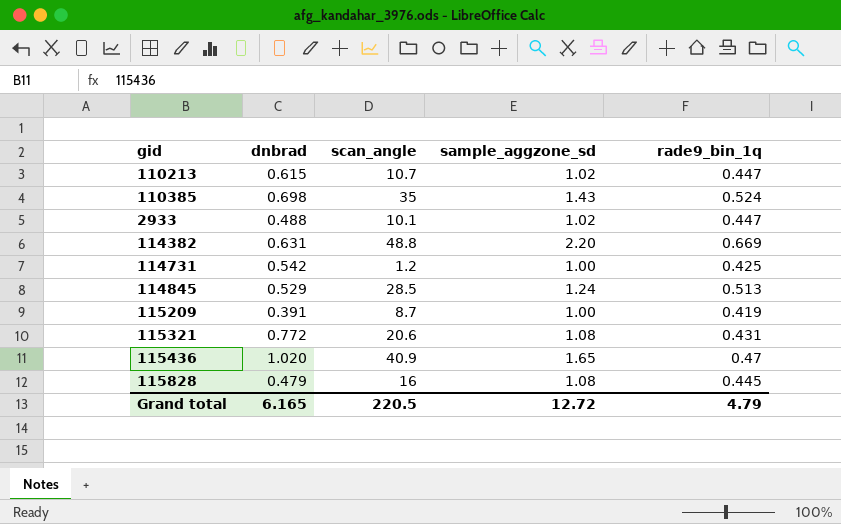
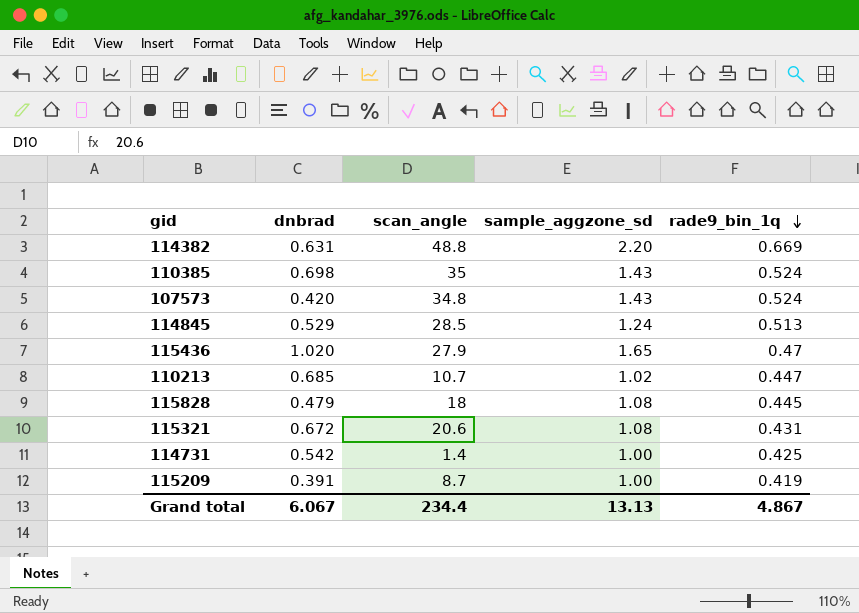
row order: none -> rade9_bin_1q descending
row 2933: 0.488 | 10.1 | 1.02 | 0.447 -> none
row 107573: none -> 0.420 | 34.8 | 1.43 | 0.524
115436 | scan_angle: 40.9 -> 27.9
110213 | dnbrad: 0.615 -> 0.685
115828 | scan_angle: 16 -> 18
115321 | dnbrad: 0.772 -> 0.672
114731 | scan_angle: 1.2 -> 1.4
Grand total | dnbrad: 6.165 -> 6.067
Grand total | scan_angle: 220.5 -> 234.4
Grand total | sample_aggzone_sd: 12.72 -> 13.13
Grand total | rade9_bin_1q: 4.79 -> 4.867

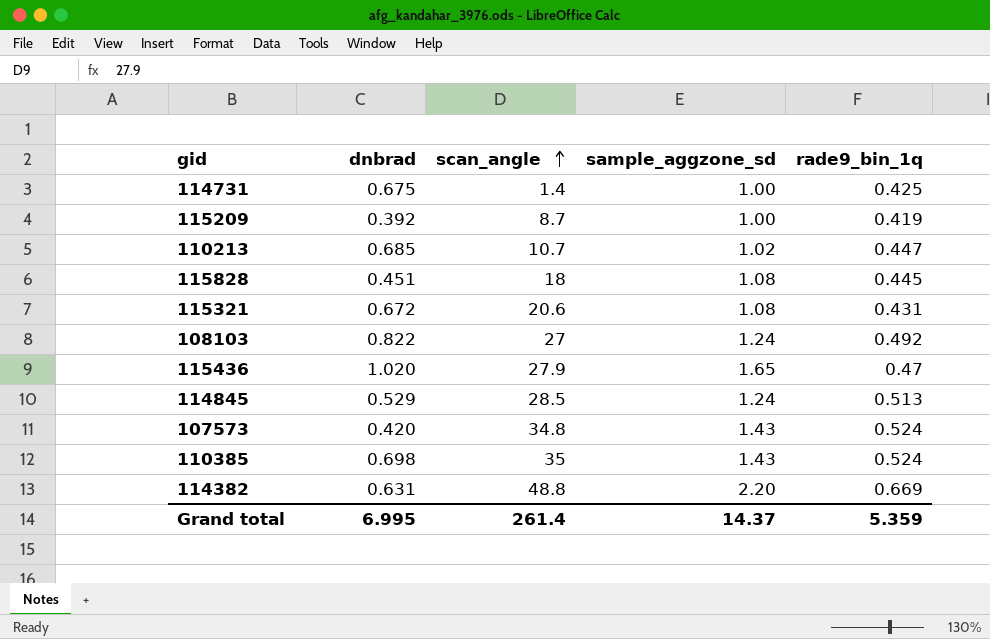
row order: rade9_bin_1q descending -> scan_angle ascending
114731 | dnbrad: 0.542 -> 0.675
115209 | dnbrad: 0.391 -> 0.392
115828 | dnbrad: 0.479 -> 0.451
row 108103: none -> 0.822 | 27 | 1.24 | 0.492
Grand total | dnbrad: 6.067 -> 6.995
Grand total | scan_angle: 234.4 -> 261.4
Grand total | sample_aggzone_sd: 13.13 -> 14.37
Grand total | rade9_bin_1q: 4.867 -> 5.359

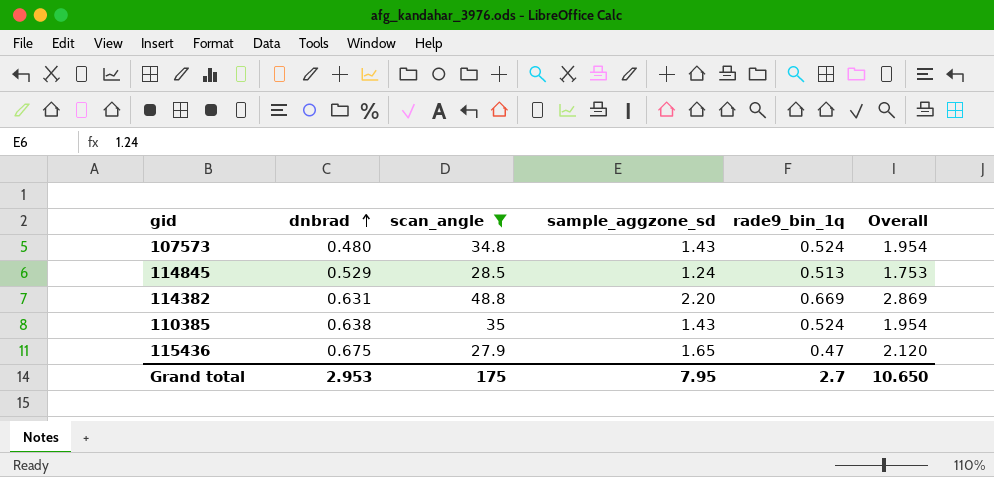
filter: none -> scan_angle >= 27.9
row order: scan_angle ascending -> dnbrad ascending
column Overall | formula: none -> [sample_aggzone_sd] + [rade9_bin_1q]
107573 | dnbrad: 0.420 -> 0.480
110385 | dnbrad: 0.698 -> 0.638
115436 | dnbrad: 1.020 -> 0.675
Grand total | dnbrad: 6.995 -> 2.953
Grand total | scan_angle: 261.4 -> 175
Grand total | sample_aggzone_sd: 14.37 -> 7.95
Grand total | rade9_bin_1q: 5.359 -> 2.7

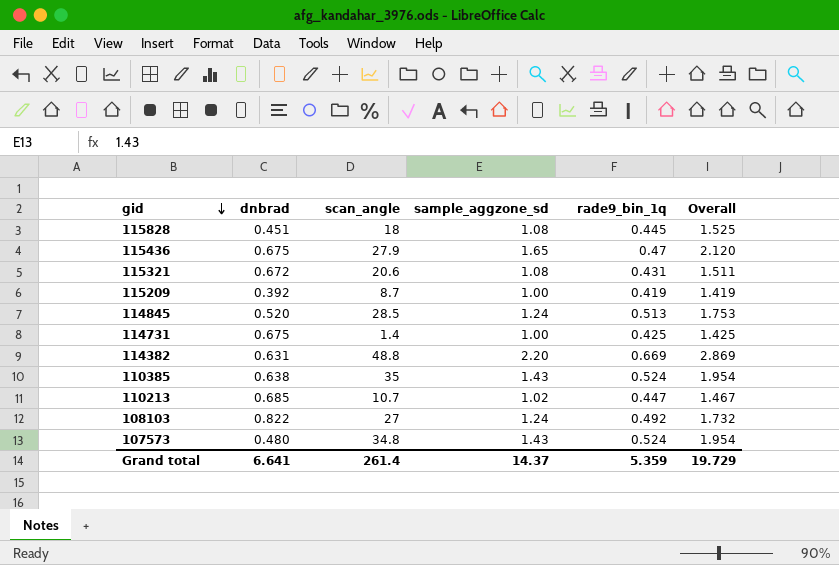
filter: scan_angle >= 27.9 -> none
row order: dnbrad ascending -> gid descending
114845 | dnbrad: 0.529 -> 0.520
Grand total | dnbrad: 2.953 -> 6.641
Grand total | scan_angle: 175 -> 261.4
Grand total | sample_aggzone_sd: 7.95 -> 14.37
Grand total | rade9_bin_1q: 2.7 -> 5.359
Grand total | Overall: 10.650 -> 19.729

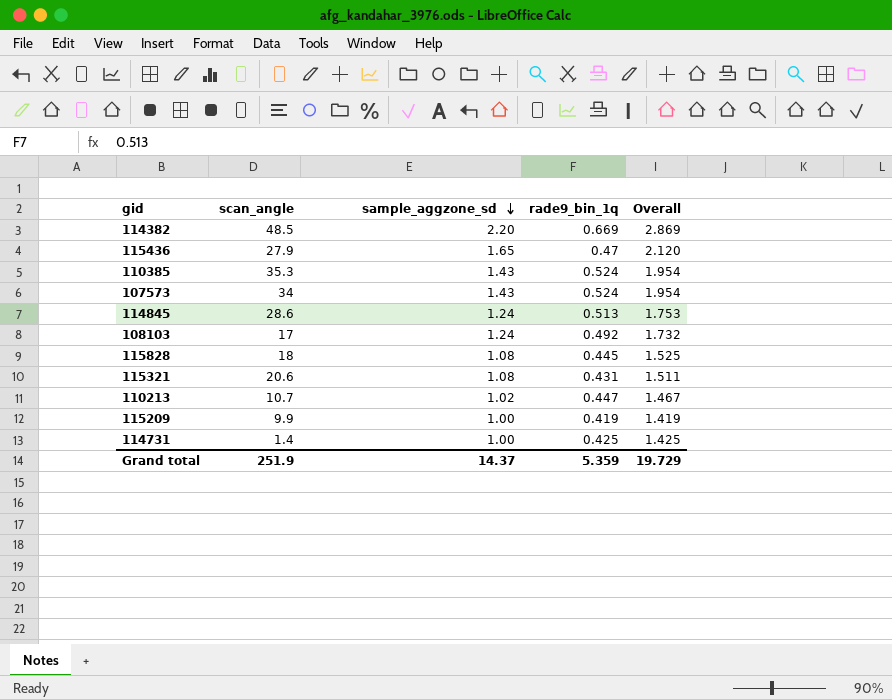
row order: gid descending -> sample_aggzone_sd descending
column dnbrad | position: 2 -> none
114382 | scan_angle: 48.8 -> 48.5
110385 | scan_angle: 35 -> 35.3
107573 | scan_angle: 34.8 -> 34
114845 | scan_angle: 28.5 -> 28.6
108103 | scan_angle: 27 -> 17
115209 | scan_angle: 8.7 -> 9.9
Grand total | scan_angle: 261.4 -> 251.9

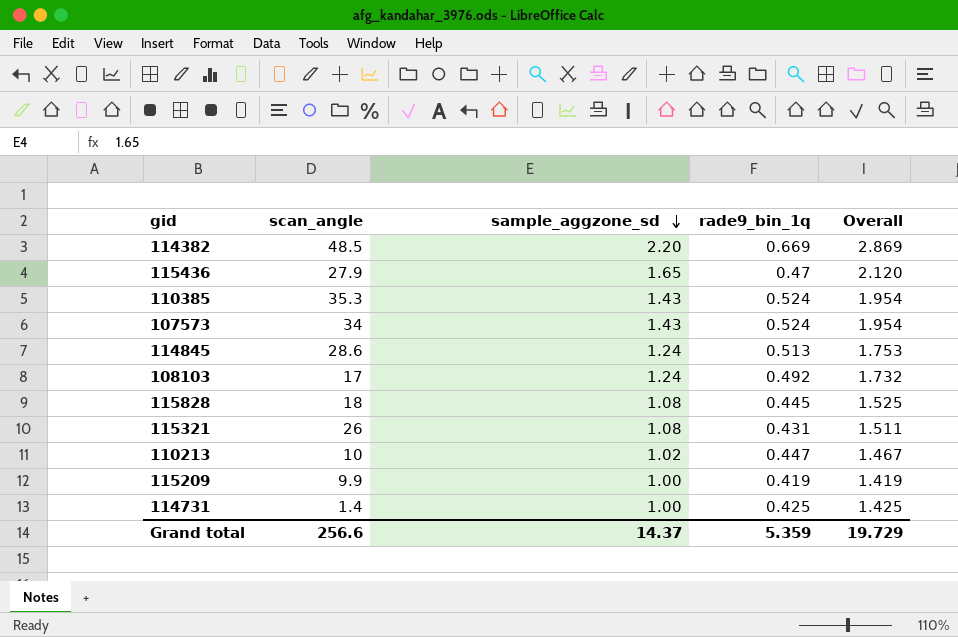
115321 | scan_angle: 20.6 -> 26
110213 | scan_angle: 10.7 -> 10
Grand total | scan_angle: 251.9 -> 256.6

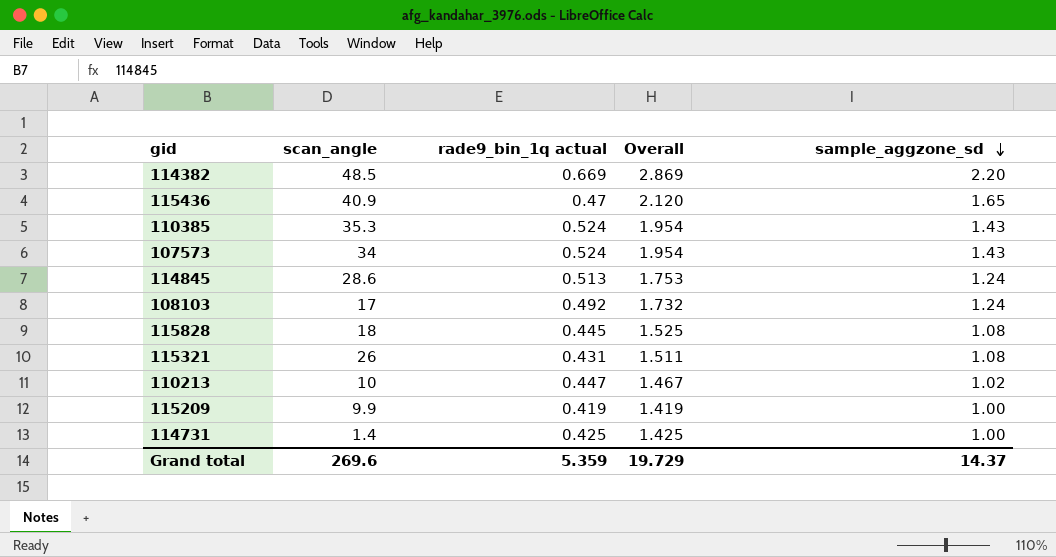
column name: rade9_bin_1q -> rade9_bin_1q actual
column sample_aggzone_sd | position: 3 -> 5
115436 | scan_angle: 27.9 -> 40.9
Grand total | scan_angle: 256.6 -> 269.6

